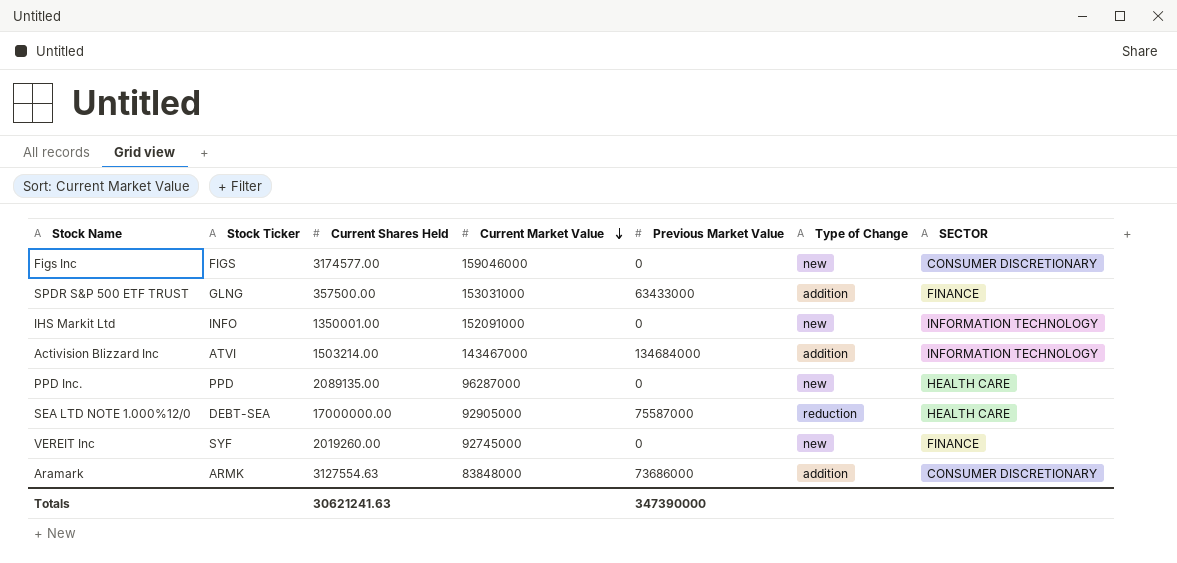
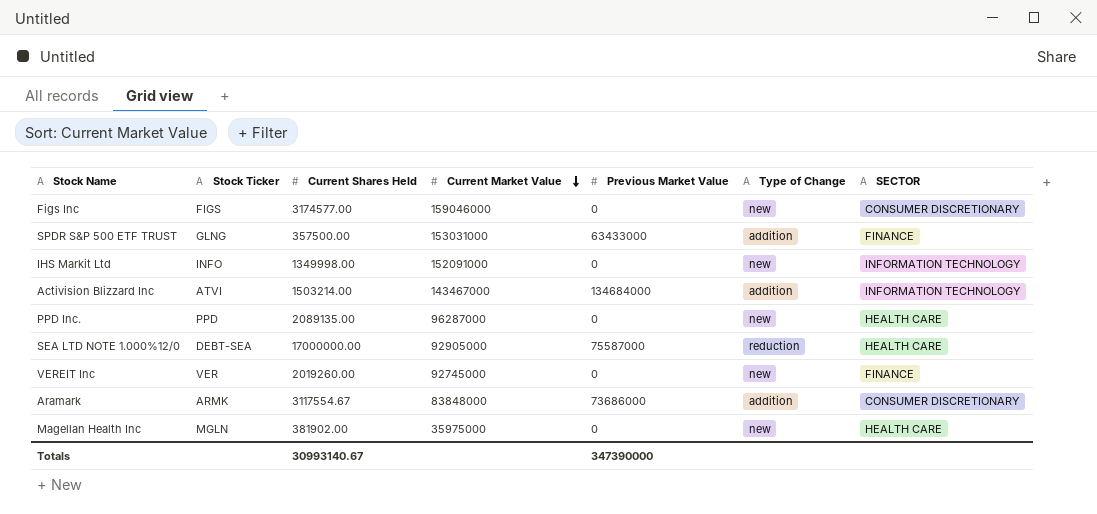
IHS Markit Ltd | Current Shares Held: 1350001.00 -> 1349998.00
VEREIT Inc | Stock Ticker: SYF -> VER
Aramark | Current Shares Held: 3127554.63 -> 3117554.67
row Magellan Health Inc: none -> MGLN | 381902.00 | 35975000 | 0 | new | HEALTH CARE
Totals | Current Shares Held: 30621241.63 -> 30993140.67

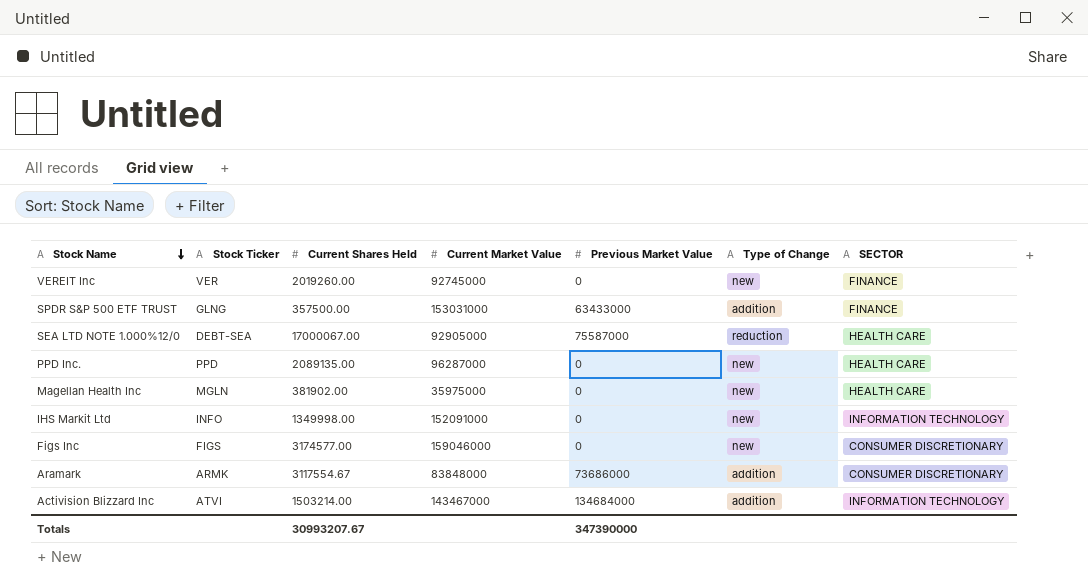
row order: Current Market Value descending -> Stock Name descending
SEA LTD NOTE 1.000%12/0 | Current Shares Held: 17000000.00 -> 17000067.00
Totals | Current Shares Held: 30993140.67 -> 30993207.67

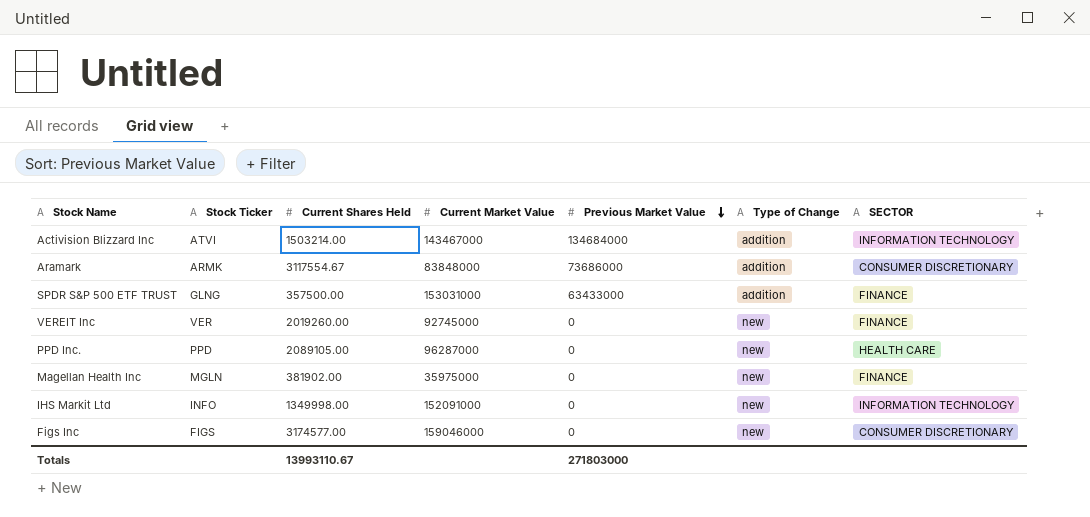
row order: Stock Name descending -> Previous Market Value descending
row SEA LTD NOTE 1.000%12/0: DEBT-SEA | 17000067.00 | 92905000 | 75587000 | reduction | HEALTH CARE -> none
PPD Inc. | Current Shares Held: 2089135.00 -> 2089105.00
Magellan Health Inc | SECTOR: HEALTH CARE -> FINANCE
Totals | Current Shares Held: 30993207.67 -> 13993110.67
Totals | Previous Market Value: 347390000 -> 271803000

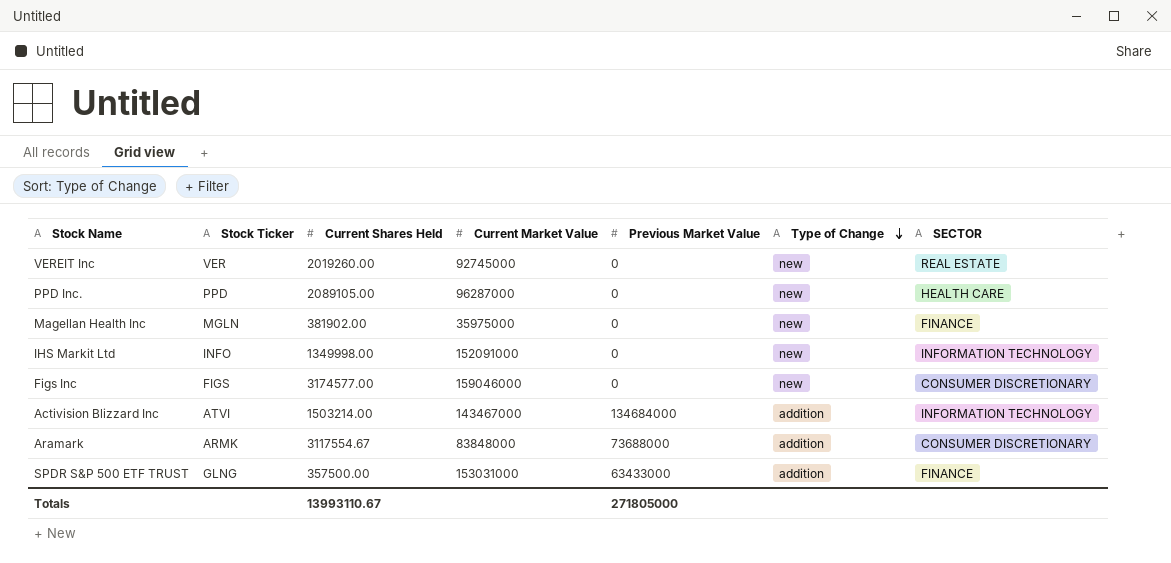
row order: Previous Market Value descending -> Type of Change descending
VEREIT Inc | SECTOR: FINANCE -> REAL ESTATE
Aramark | Previous Market Value: 73686000 -> 73688000
Totals | Previous Market Value: 271803000 -> 271805000

